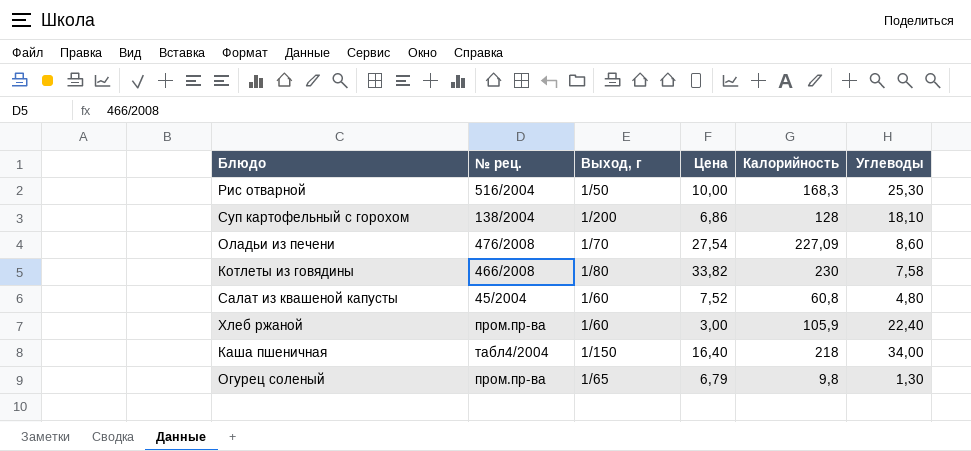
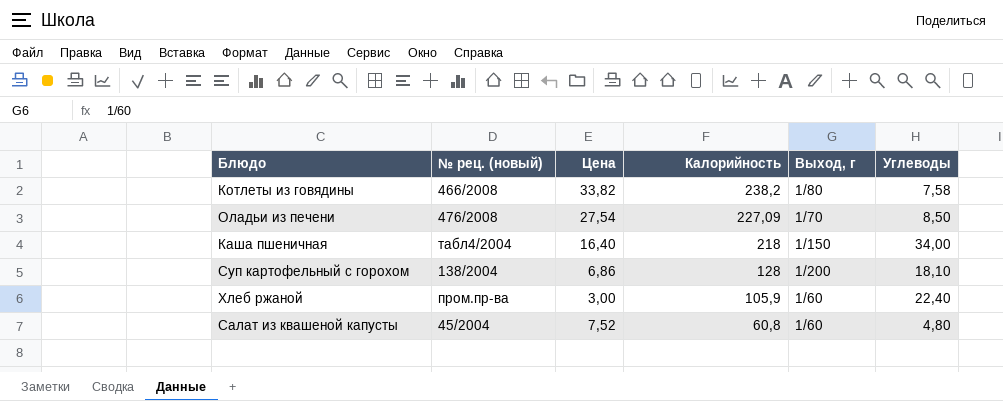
row order: none -> Калорийность descending
column name: № рец. -> № рец. (новый)
column Выход, г | position: 3 -> 5
row Рис отварной: 516/2004 | 1/50 | 10,00 | 168,3 | 25,30 -> none
row Огурец соленый: пром.пр-ва | 1/65 | 6,79 | 9,8 | 1,30 -> none
Котлеты из говядины | Калорийность: 230 -> 238,2
Оладьи из печени | Углеводы: 8,60 -> 8,50

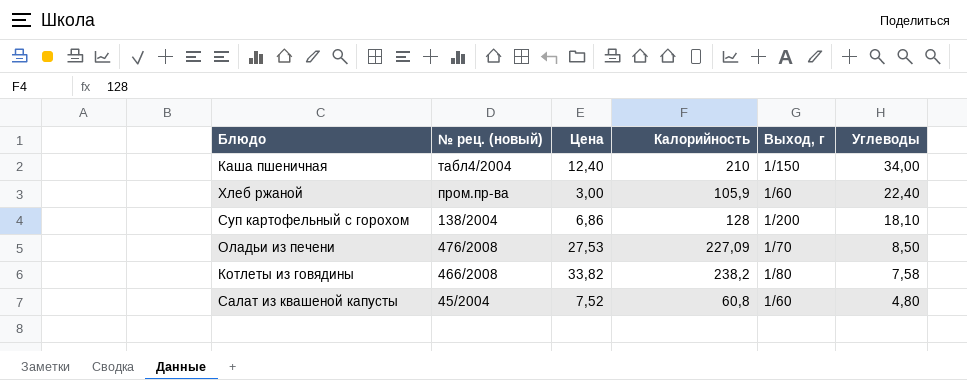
row order: Калорийность descending -> Углеводы descending
Каша пшеничная | Цена: 16,40 -> 12,40
Каша пшеничная | Калорийность: 218 -> 210
Оладьи из печени | Цена: 27,54 -> 27,53

